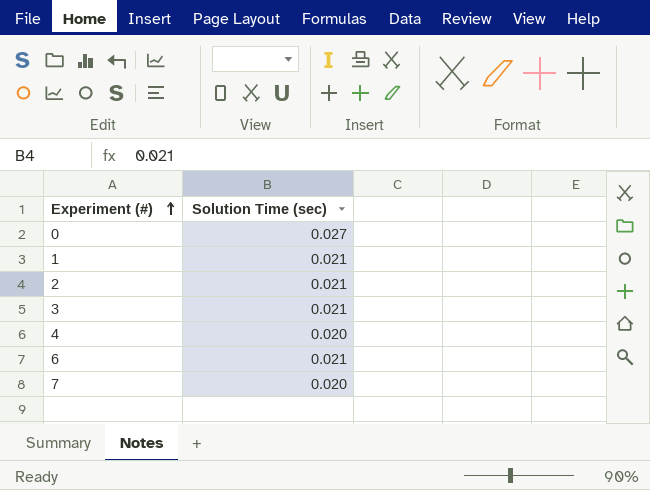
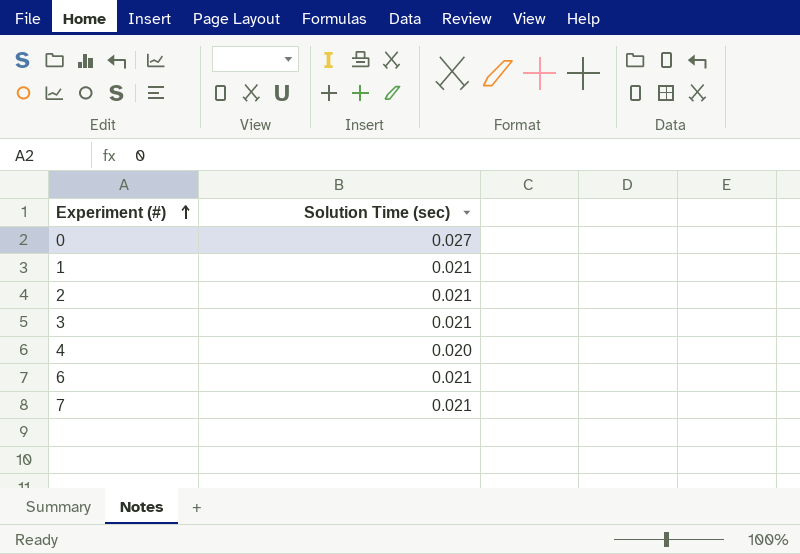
7 | Solution Time (sec): 0.020 -> 0.021

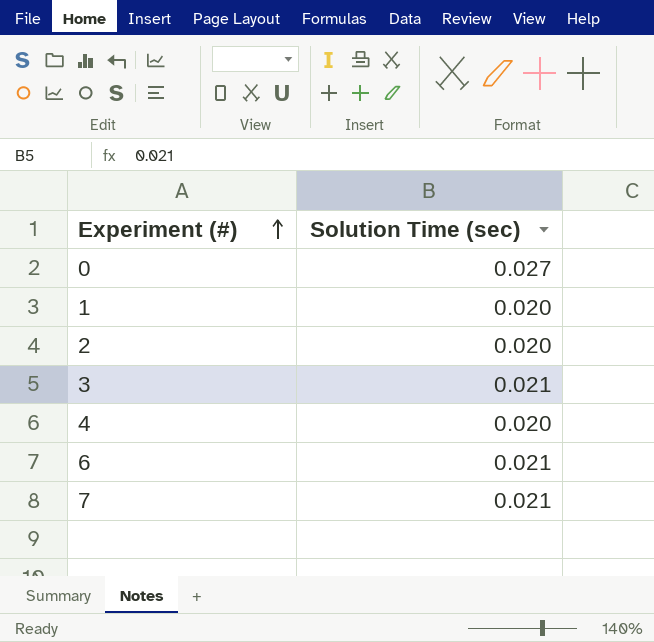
1 | Solution Time (sec): 0.021 -> 0.020
2 | Solution Time (sec): 0.021 -> 0.020

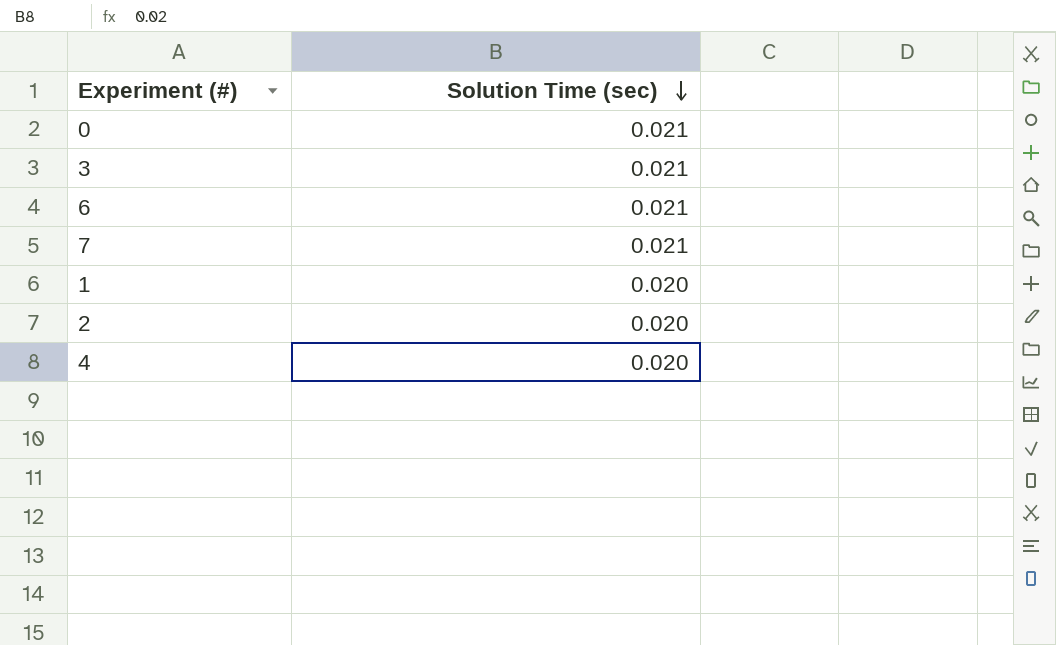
row order: Experiment (#) ascending -> Solution Time (sec) descending
0 | Solution Time (sec): 0.027 -> 0.021

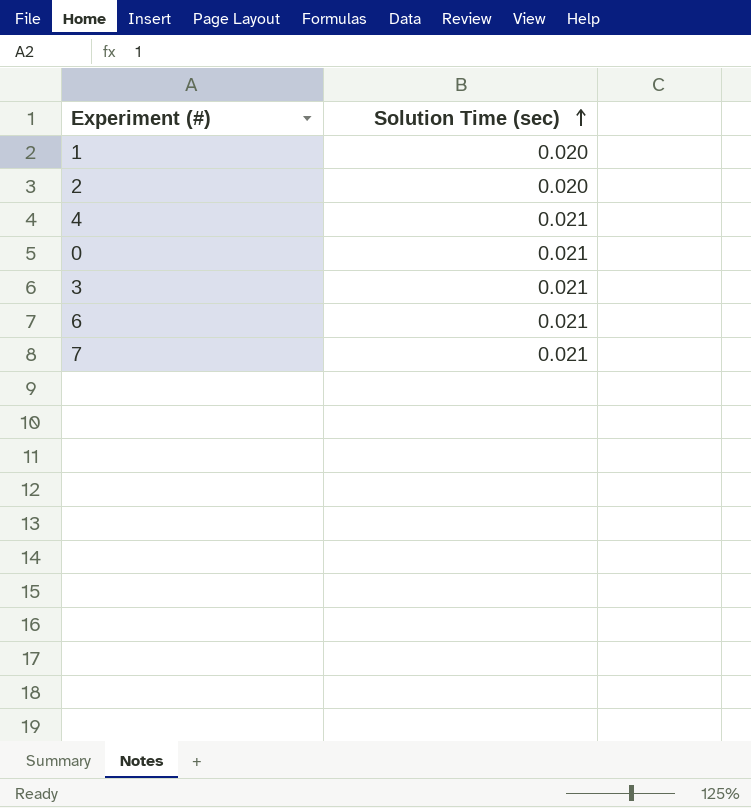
row order: Solution Time (sec) descending -> Solution Time (sec) ascending
4 | Solution Time (sec): 0.020 -> 0.021

